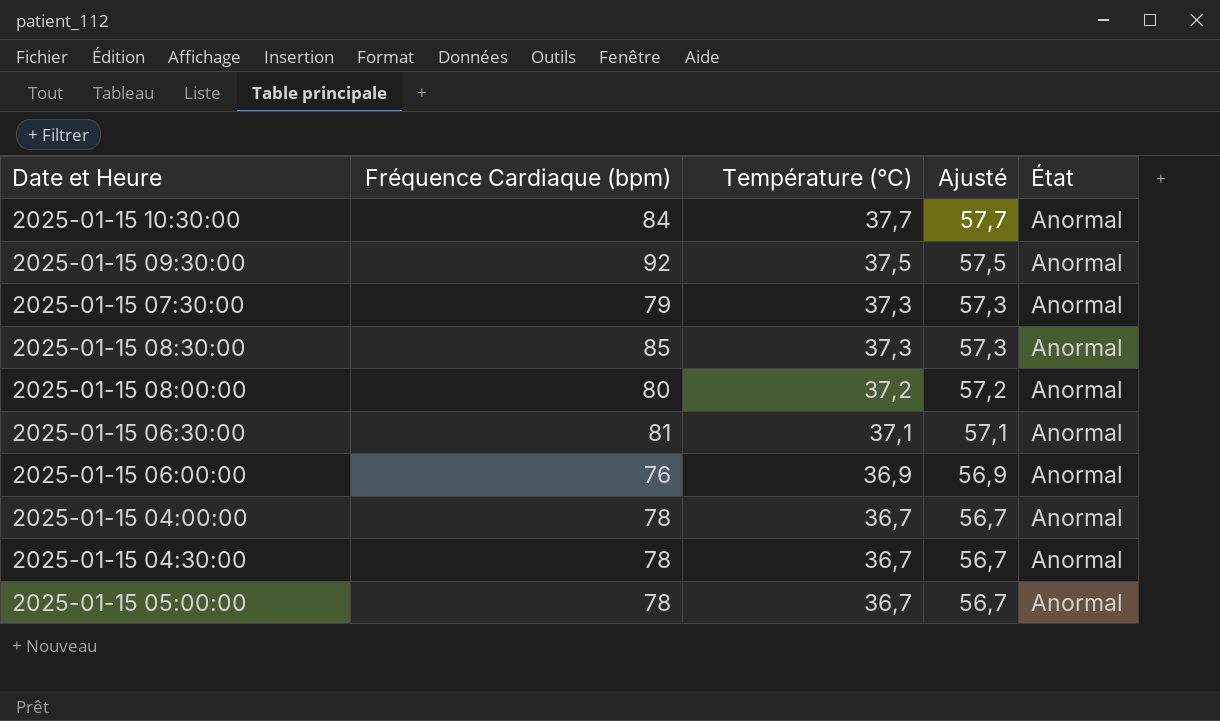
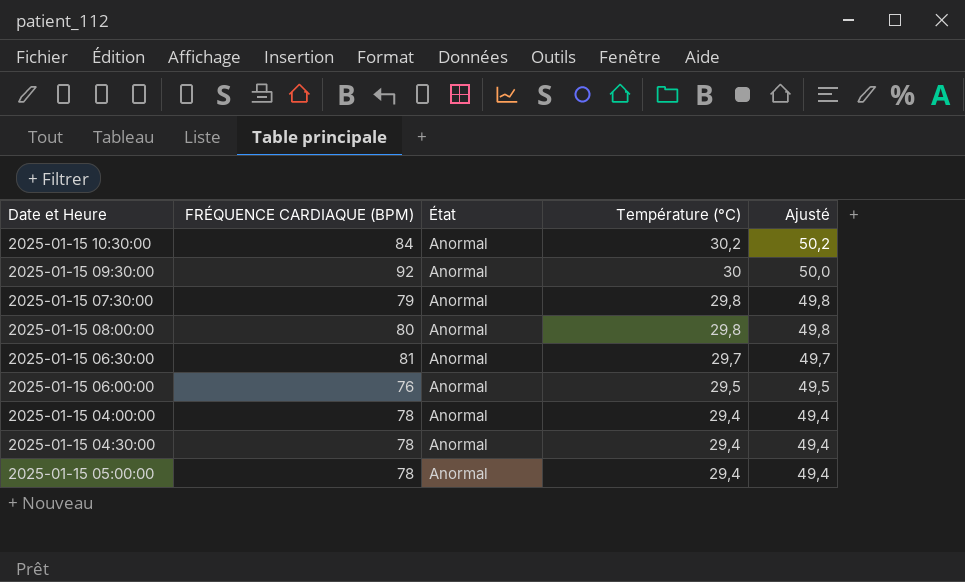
column name: Fréquence Cardiaque (bpm) -> FRÉQUENCE CARDIAQUE (BPM)
column État | position: 5 -> 3
row 2025-01-15 08:30:00: 85 | 37,3 | 57,3 | Anormal -> none
2025-01-15 10:30:00 | Température (°C): 37,7 -> 30,2
2025-01-15 10:30:00 | Ajusté: 57,7 -> 50,2
2025-01-15 09:30:00 | Température (°C): 37,5 -> 30
2025-01-15 09:30:00 | Ajusté: 57,5 -> 50,0
2025-01-15 07:30:00 | Température (°C): 37,3 -> 29,8
2025-01-15 07:30:00 | Ajusté: 57,3 -> 49,8
2025-01-15 08:00:00 | Température (°C): 37,2 -> 29,8
2025-01-15 08:00:00 | Ajusté: 57,2 -> 49,8
2025-01-15 06:30:00 | Température (°C): 37,1 -> 29,7
2025-01-15 06:30:00 | Ajusté: 57,1 -> 49,7
2025-01-15 06:00:00 | Température (°C): 36,9 -> 29,5
2025-01-15 06:00:00 | Ajusté: 56,9 -> 49,5
2025-01-15 04:00:00 | Température (°C): 36,7 -> 29,4
2025-01-15 04:00:00 | Ajusté: 56,7 -> 49,4
2025-01-15 04:30:00 | Température (°C): 36,7 -> 29,4
2025-01-15 04:30:00 | Ajusté: 56,7 -> 49,4
2025-01-15 05:00:00 | Température (°C): 36,7 -> 29,4
2025-01-15 05:00:00 | Ajusté: 56,7 -> 49,4

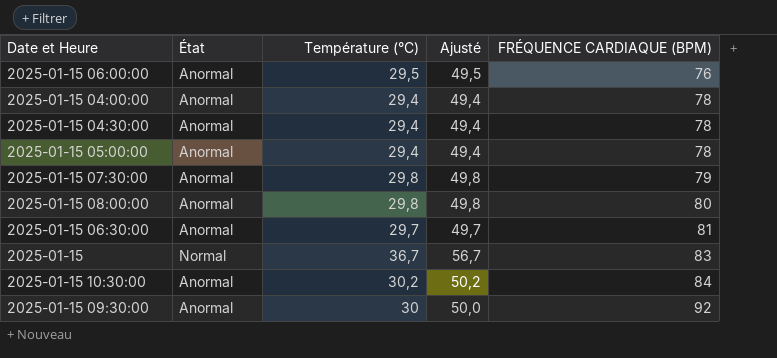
row order: Température (°C) descending -> FRÉQUENCE CARDIAQUE (BPM) ascending
column FRÉQUENCE CARDIAQUE (BPM) | position: 2 -> 5
row 2025-01-15: none -> Normal | 36,7 | 56,7 | 83

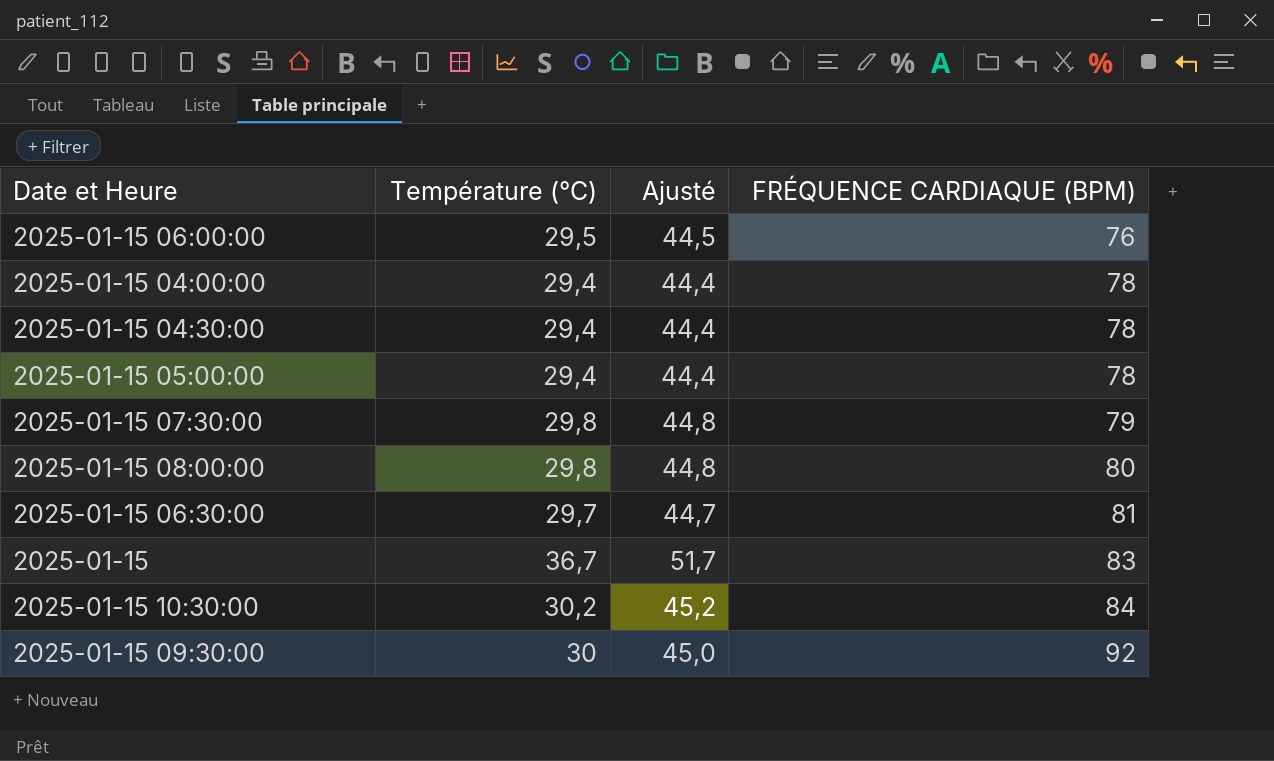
column État | position: 2 -> none
column Ajusté | formula: [Température (°C)] + 20 -> [Température (°C)] + 15

